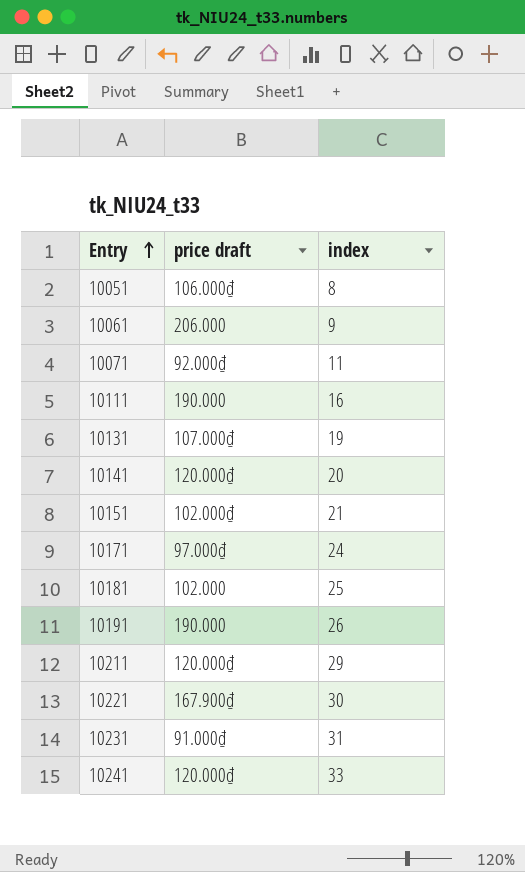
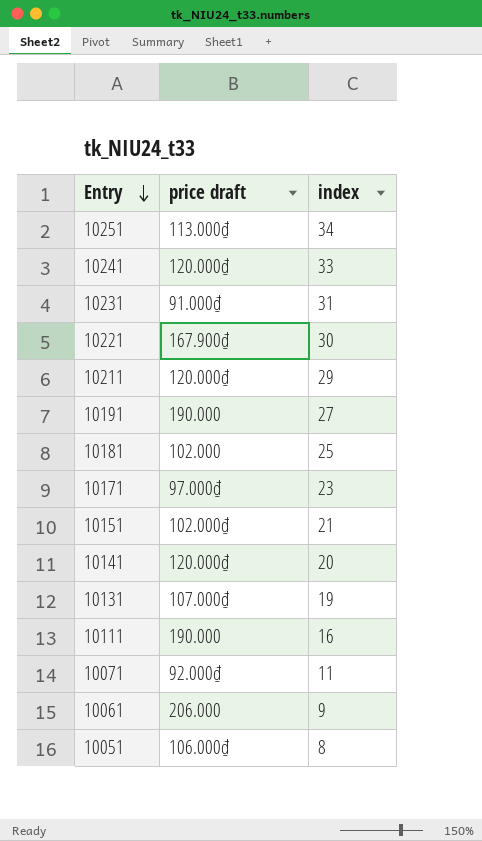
row order: Entry ascending -> Entry descending
row 10251: none -> 113.000₫ | 34
10191 | index: 26 -> 27
10171 | index: 24 -> 23

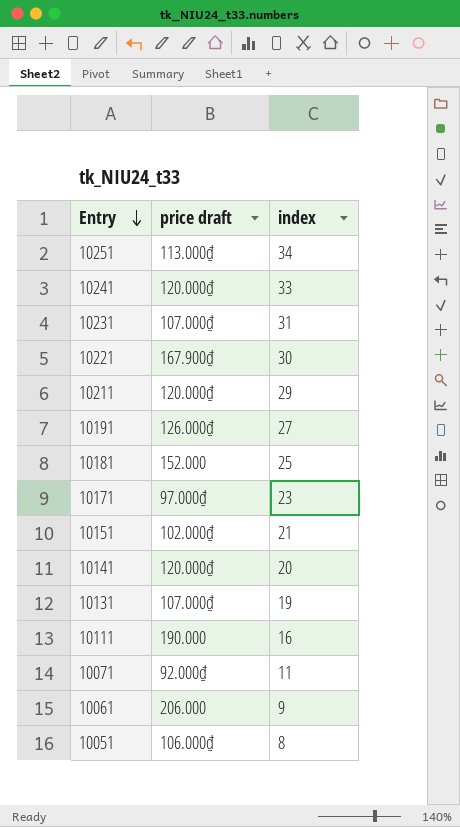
10231 | price draft: 91.000₫ -> 107.000₫
10191 | price draft: 190.000 -> 126.000₫
10181 | price draft: 102.000 -> 152.000

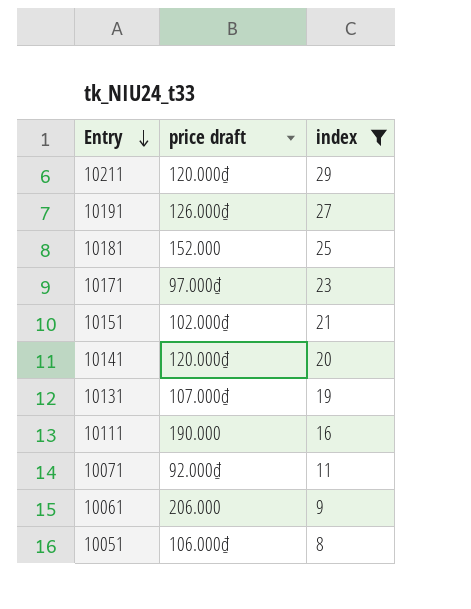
filter: none -> index <= 29

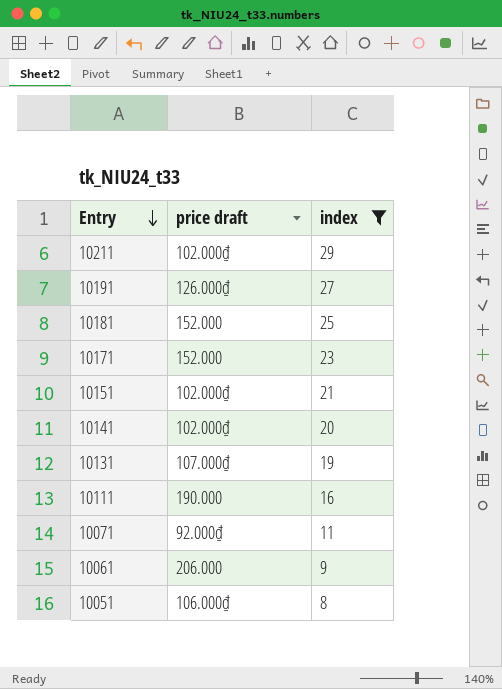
10211 | price draft: 120.000₫ -> 102.000₫
10171 | price draft: 97.000₫ -> 152.000
10141 | price draft: 120.000₫ -> 102.000₫

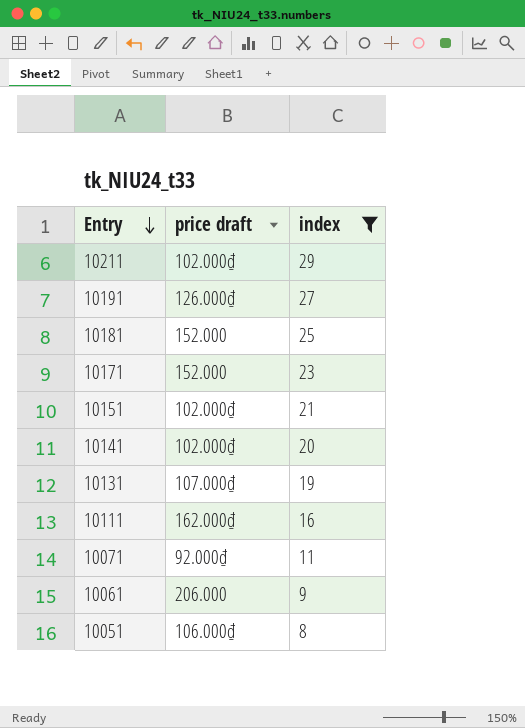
10111 | price draft: 190.000 -> 162.000₫

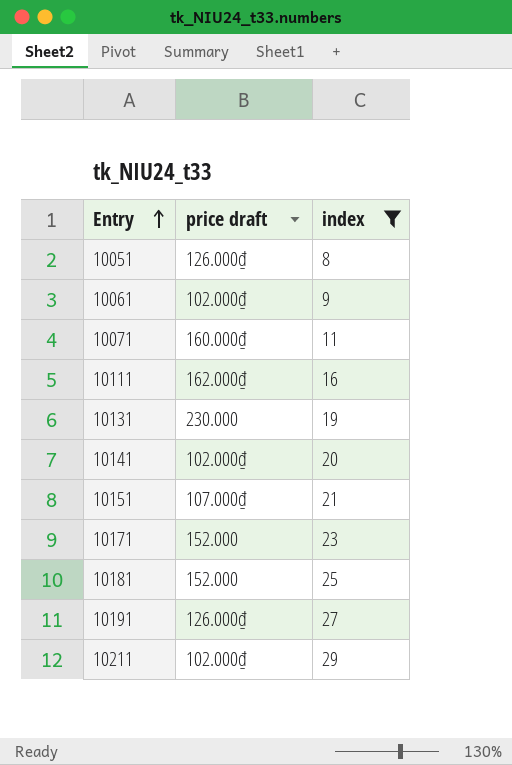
row order: Entry descending -> Entry ascending
10051 | price draft: 106.000₫ -> 126.000₫
10061 | price draft: 206.000 -> 102.000₫
10071 | price draft: 92.000₫ -> 160.000₫
10131 | price draft: 107.000₫ -> 230.000
10151 | price draft: 102.000₫ -> 107.000₫

